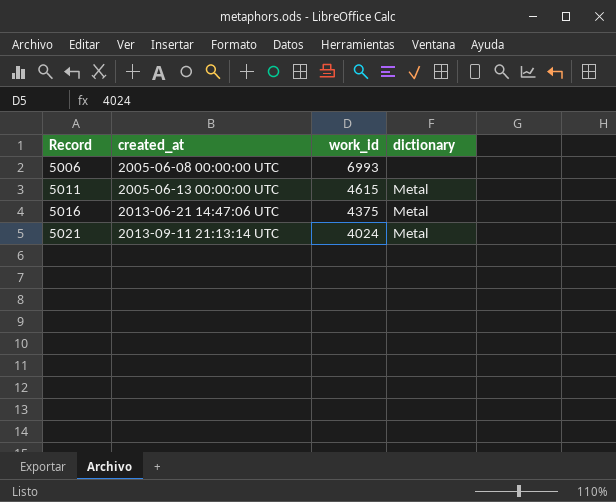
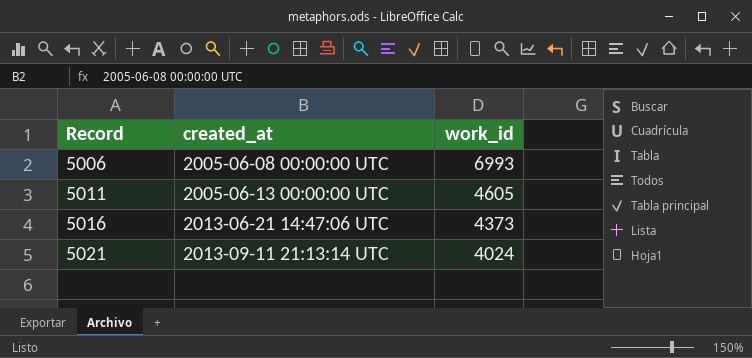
column dictionary | position: 4 -> none
5011 | work_id: 4615 -> 4605
5016 | work_id: 4375 -> 4373

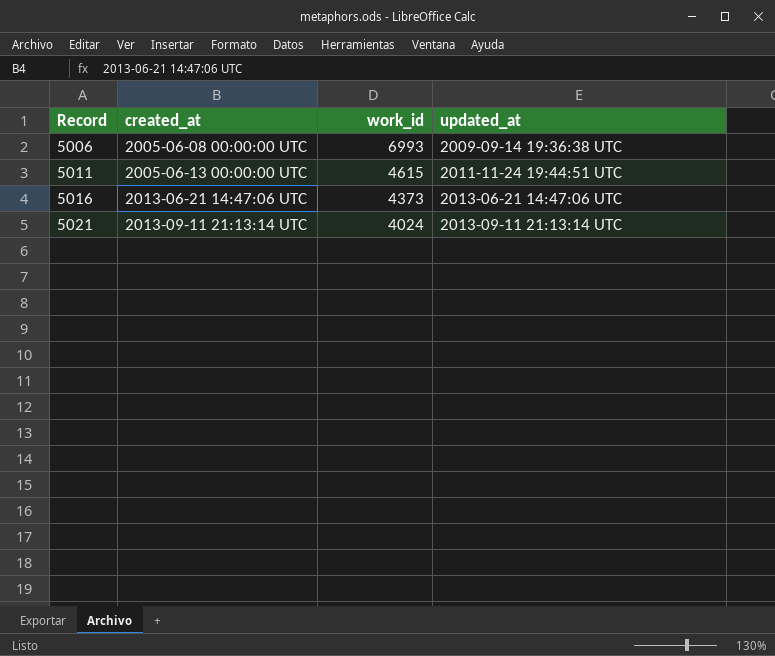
column updated_at | position: none -> 4
5011 | work_id: 4605 -> 4615

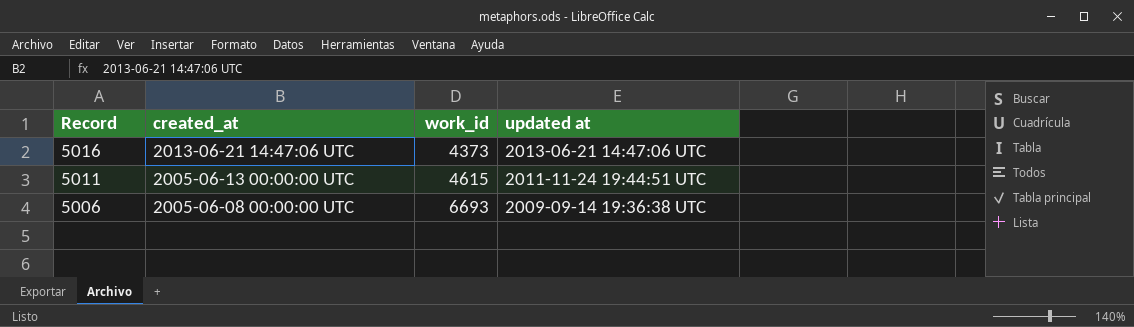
row order: Record ascending -> Record descending
column name: updated_at -> updated at
row 5021: 2013-09-11 21:13:14 UTC | 4024 | 2013-09-11 21:13:14 UTC -> none
5006 | work_id: 6993 -> 6693

